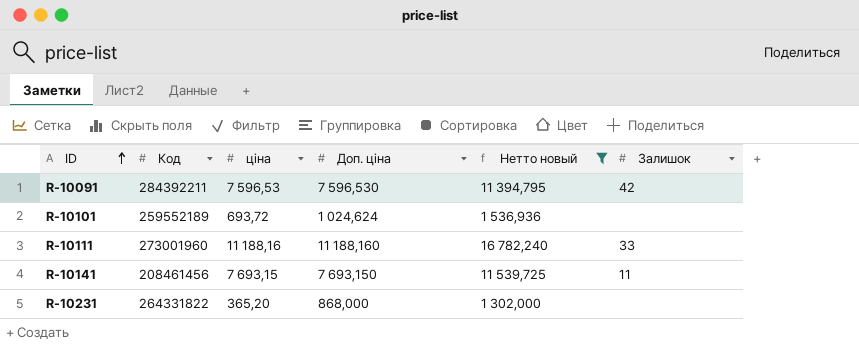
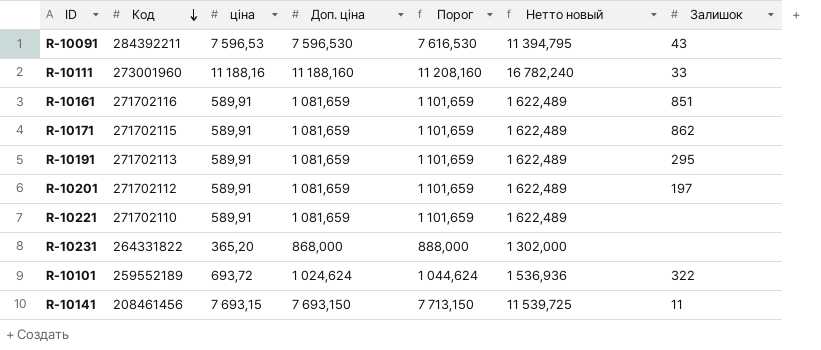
filter: Нетто новый != 1 622,489 -> none
row order: ID ascending -> Код descending
column Порог | formula: none -> [Доп. ціна] + 20
R-10091 | Залишок: 42 -> 43
R-10101 | Залишок: none -> 322

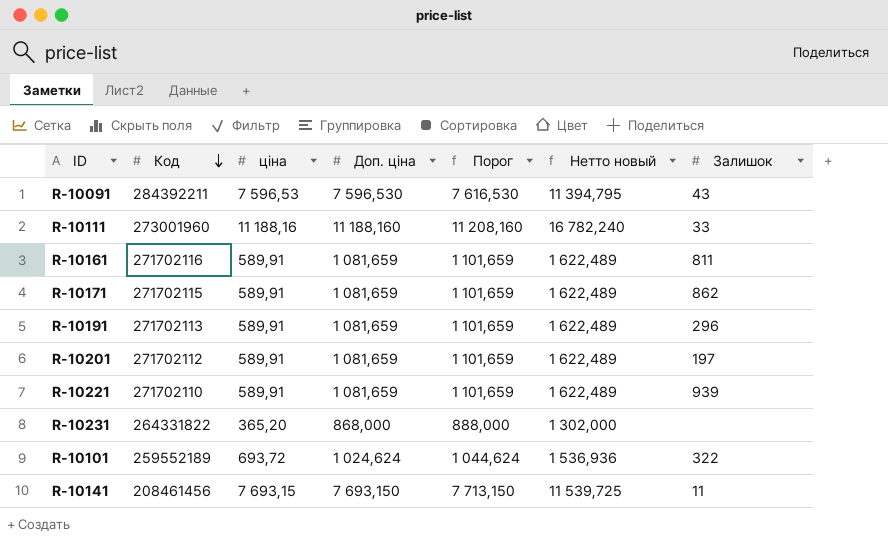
R-10161 | Залишок: 851 -> 811
R-10191 | Залишок: 295 -> 296
R-10221 | Залишок: none -> 939

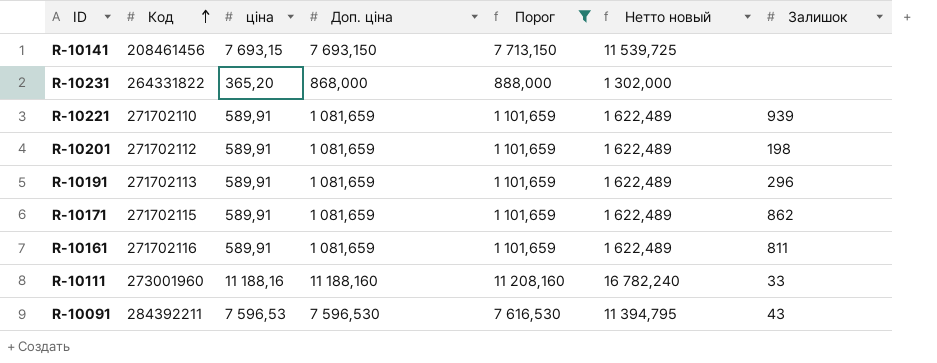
filter: none -> Порог != 1 044,624
row order: Код descending -> Код ascending
R-10141 | Залишок: 11 -> none
R-10201 | Залишок: 197 -> 198

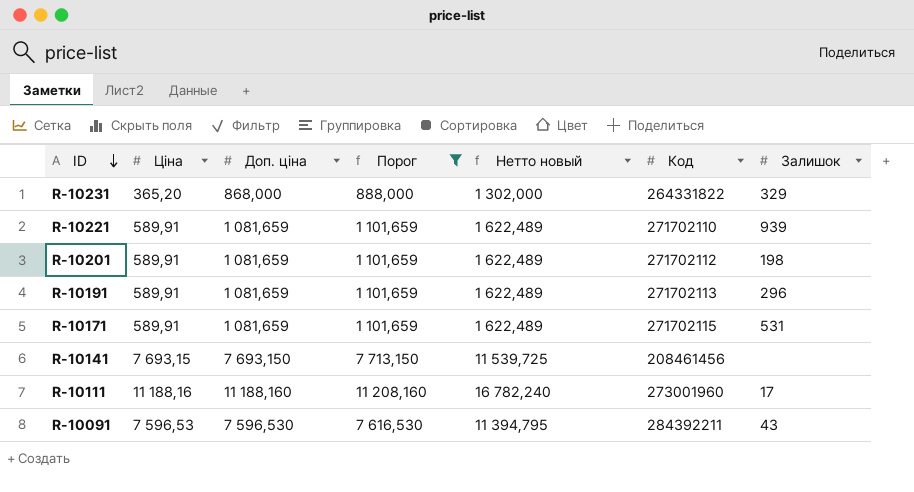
row order: Код ascending -> ID descending
column name: ціна -> Ціна
column Код | position: 2 -> 6
row R-10161: 271702116 | 589,91 | 1 081,659 | 1 101,659 | 1 622,489 | 811 -> none
R-10231 | Залишок: none -> 329
R-10171 | Залишок: 862 -> 531
R-10111 | Залишок: 33 -> 17

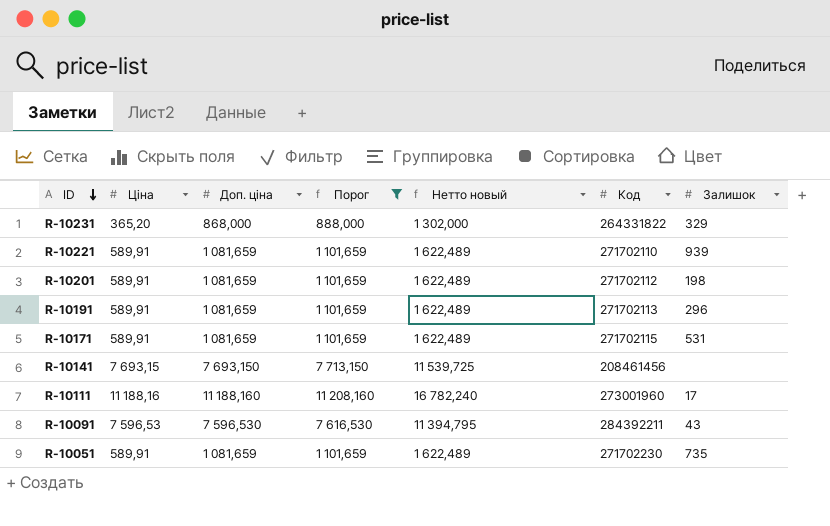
row R-10051: none -> 589,91 | 1 081,659 | 1 101,659 | 1 622,489 | 271702230 | 735

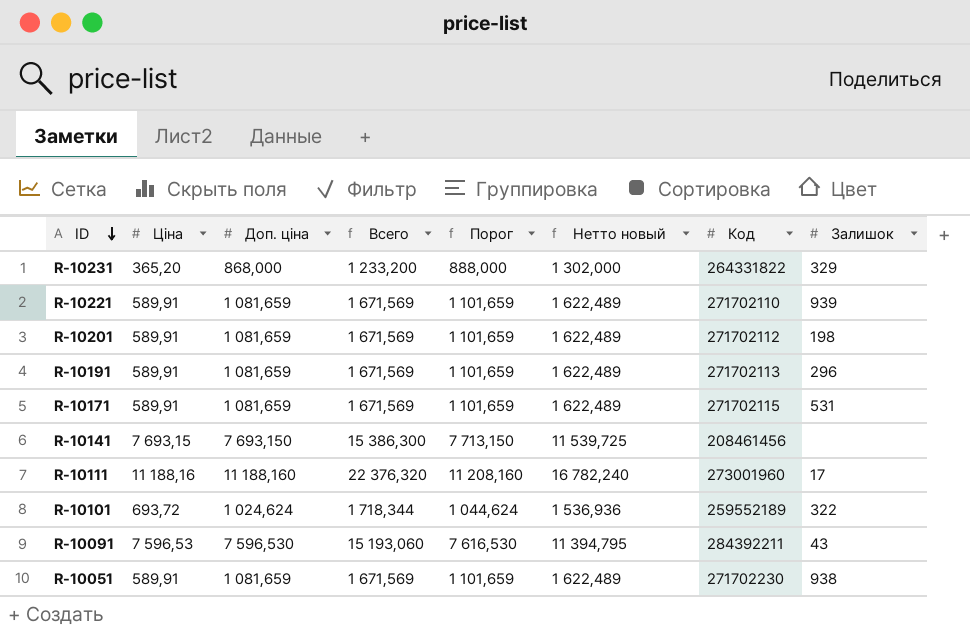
filter: Порог != 1 044,624 -> none
column Всего | formula: none -> [Ціна] + [Доп. ціна]
R-10051 | Залишок: 735 -> 938

